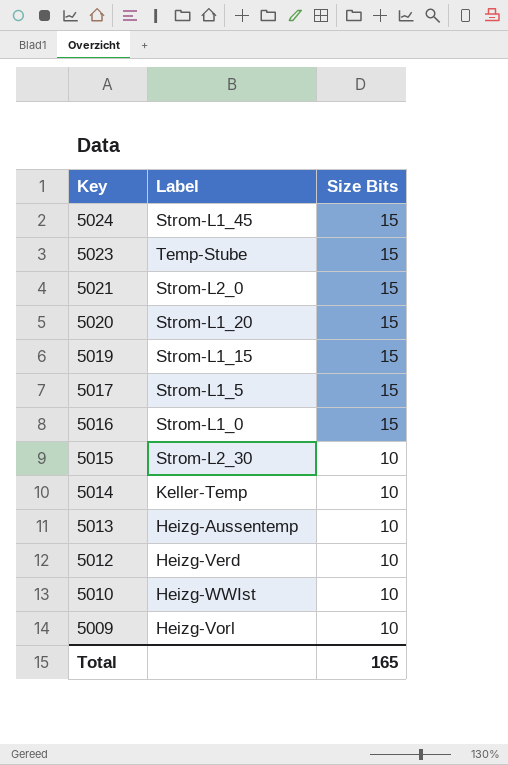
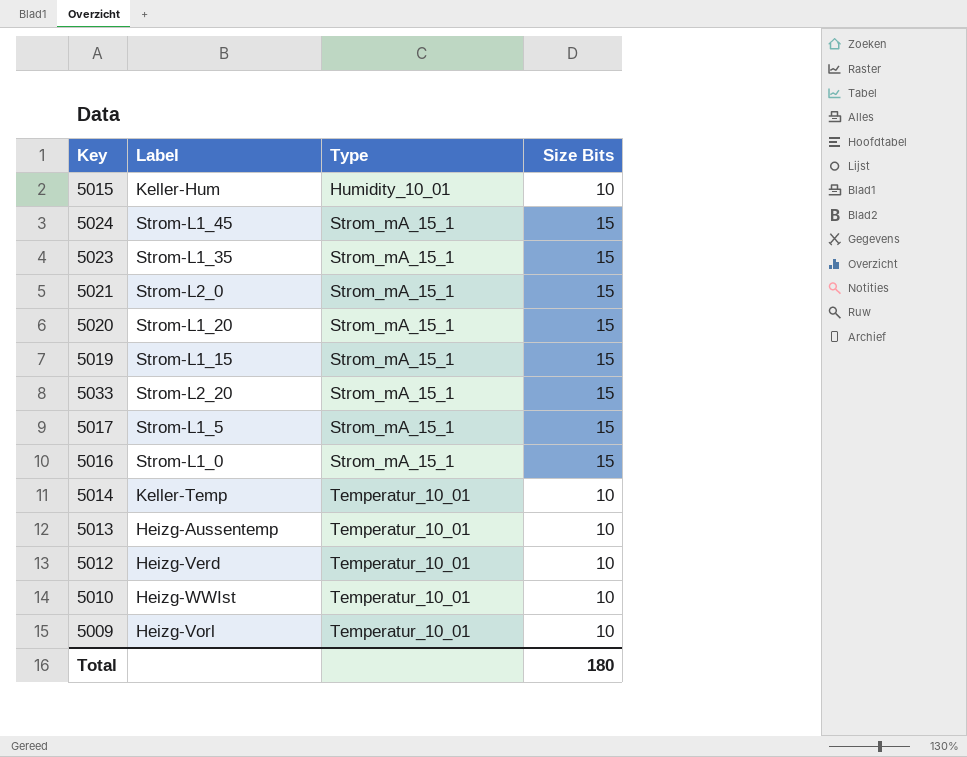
row order: Key descending -> Type ascending
column Type | position: none -> 3
5015 | Label: Strom-L2_30 -> Keller-Hum
5023 | Label: Temp-Stube -> Strom-L1_35
row 5033: none -> Strom-L2_20 | Strom_mA_15_1 | 15
Total | Size Bits: 165 -> 180

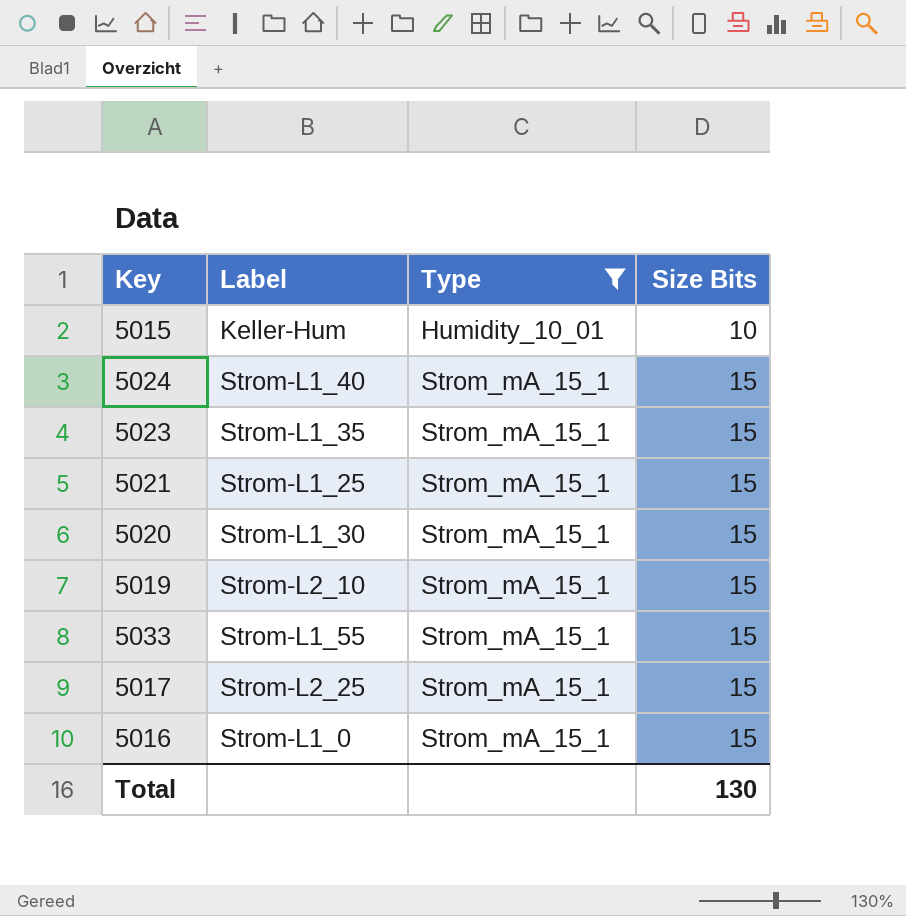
filter: none -> Type != Temperatur_10_01
5024 | Label: Strom-L1_45 -> Strom-L1_40
5021 | Label: Strom-L2_0 -> Strom-L1_25
5020 | Label: Strom-L1_20 -> Strom-L1_30
5019 | Label: Strom-L1_15 -> Strom-L2_10
5033 | Label: Strom-L2_20 -> Strom-L1_55
5017 | Label: Strom-L1_5 -> Strom-L2_25
Total | Size Bits: 180 -> 130

